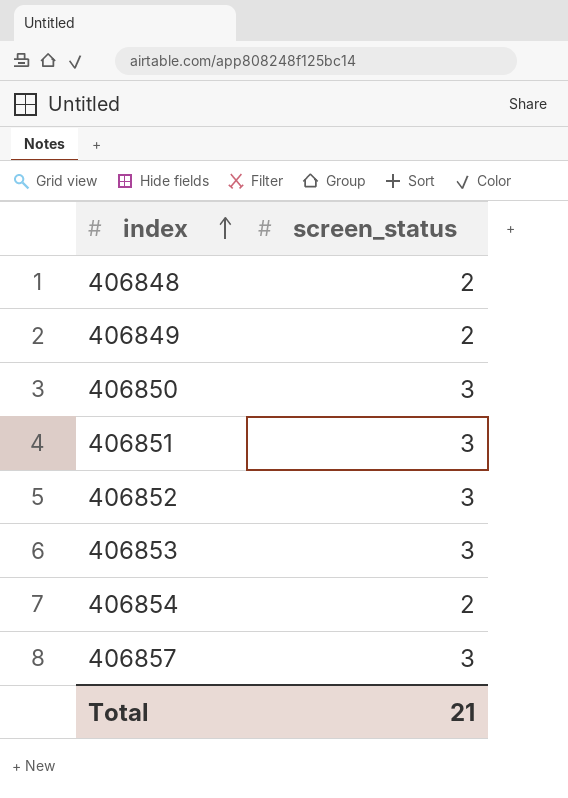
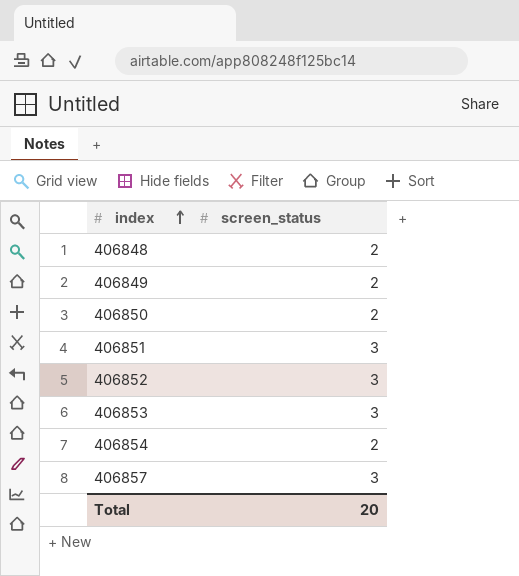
406850 | screen_status: 3 -> 2
Total | screen_status: 21 -> 20

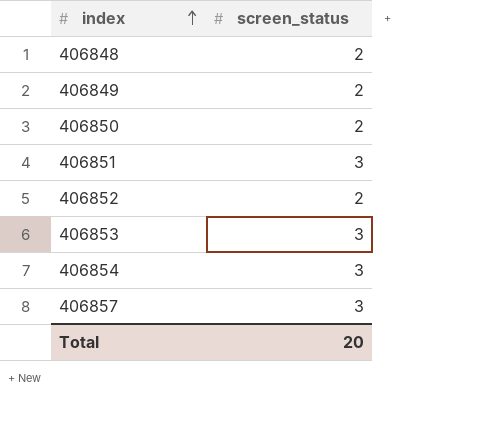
406852 | screen_status: 3 -> 2
406854 | screen_status: 2 -> 3

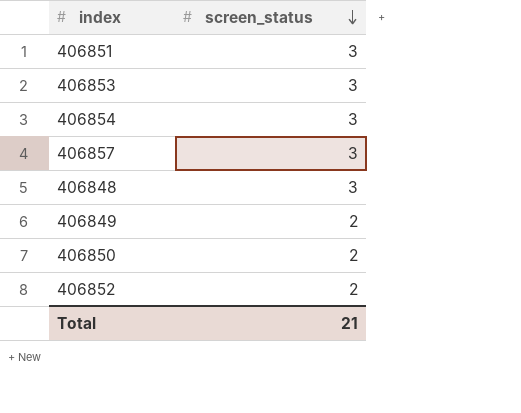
row order: index ascending -> screen_status descending
406848 | screen_status: 2 -> 3
Total | screen_status: 20 -> 21

